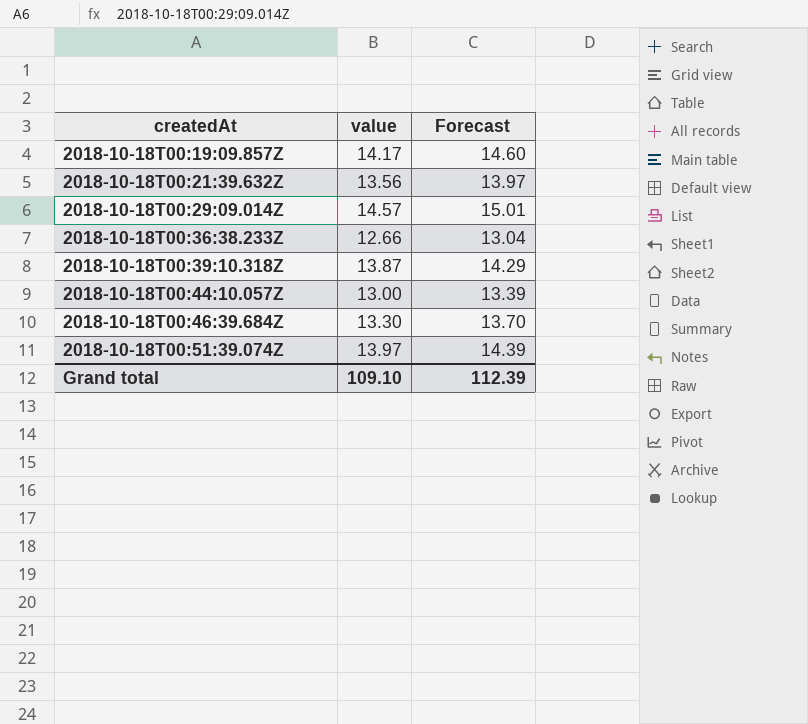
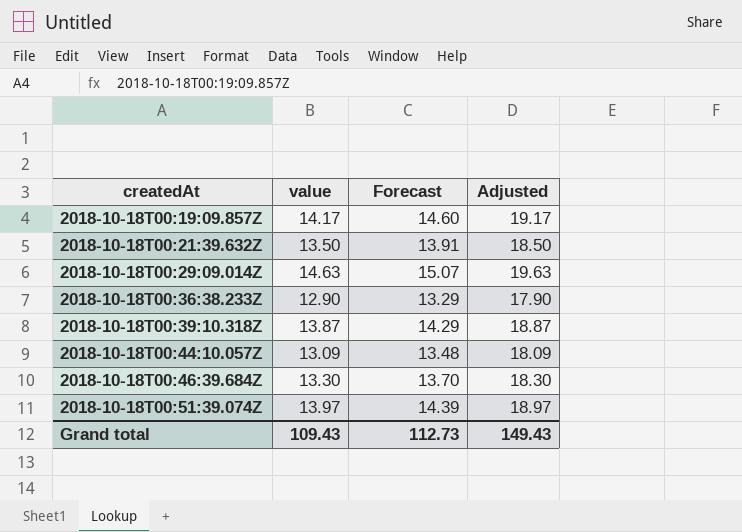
column Adjusted | formula: none -> [value] + 5
2018-10-18T00:21:39.632Z | value: 13.56 -> 13.50
2018-10-18T00:21:39.632Z | Forecast: 13.97 -> 13.91
2018-10-18T00:29:09.014Z | value: 14.57 -> 14.63
2018-10-18T00:29:09.014Z | Forecast: 15.01 -> 15.07
2018-10-18T00:36:38.233Z | value: 12.66 -> 12.90
2018-10-18T00:36:38.233Z | Forecast: 13.04 -> 13.29
2018-10-18T00:44:10.057Z | value: 13.00 -> 13.09
2018-10-18T00:44:10.057Z | Forecast: 13.39 -> 13.48
Grand total | value: 109.10 -> 109.43
Grand total | Forecast: 112.39 -> 112.73

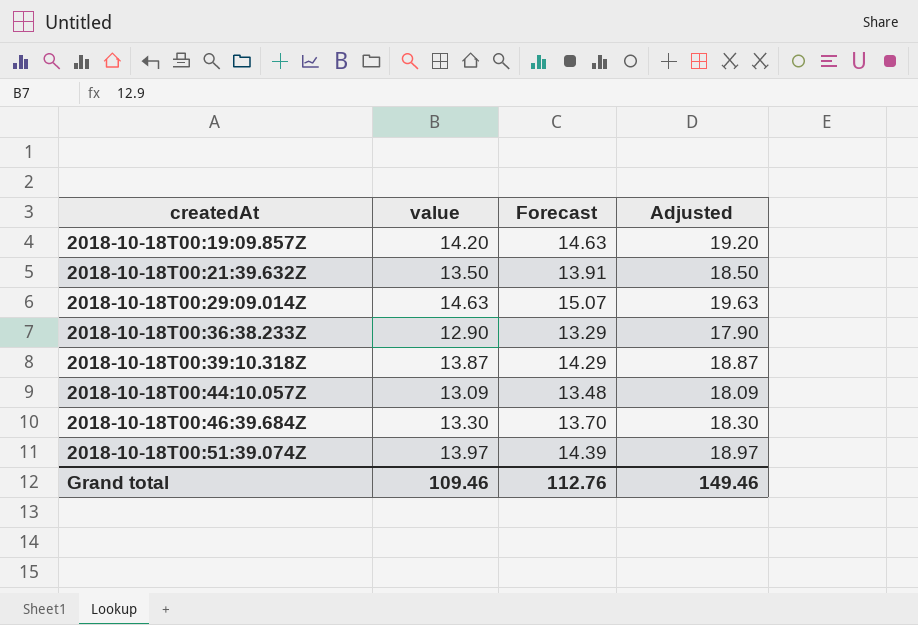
2018-10-18T00:19:09.857Z | value: 14.17 -> 14.20
2018-10-18T00:19:09.857Z | Forecast: 14.60 -> 14.63
2018-10-18T00:19:09.857Z | Adjusted: 19.17 -> 19.20
Grand total | value: 109.43 -> 109.46
Grand total | Forecast: 112.73 -> 112.76
Grand total | Adjusted: 149.43 -> 149.46

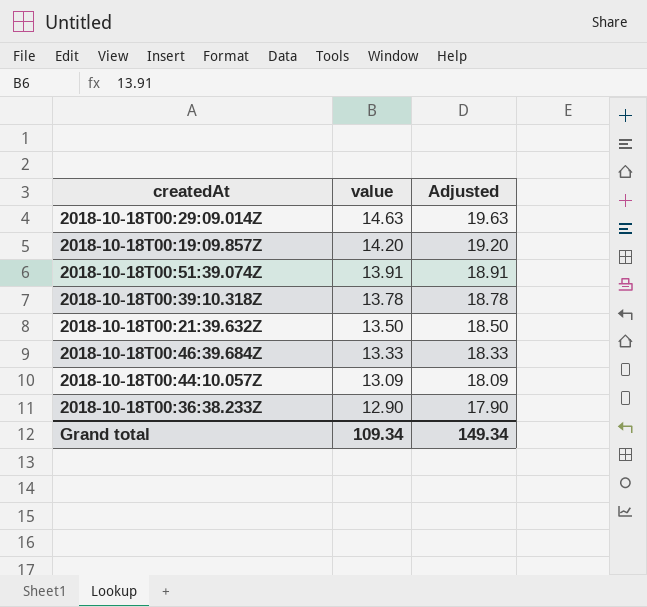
row order: createdAt ascending -> value descending
column Forecast | formula: [value] * 1.03 -> none
2018-10-18T00:51:39.074Z | value: 13.97 -> 13.91
2018-10-18T00:51:39.074Z | Adjusted: 18.97 -> 18.91
2018-10-18T00:39:10.318Z | value: 13.87 -> 13.78
2018-10-18T00:39:10.318Z | Adjusted: 18.87 -> 18.78
2018-10-18T00:46:39.684Z | value: 13.30 -> 13.33
2018-10-18T00:46:39.684Z | Adjusted: 18.30 -> 18.33
Grand total | value: 109.46 -> 109.34
Grand total | Adjusted: 149.46 -> 149.34

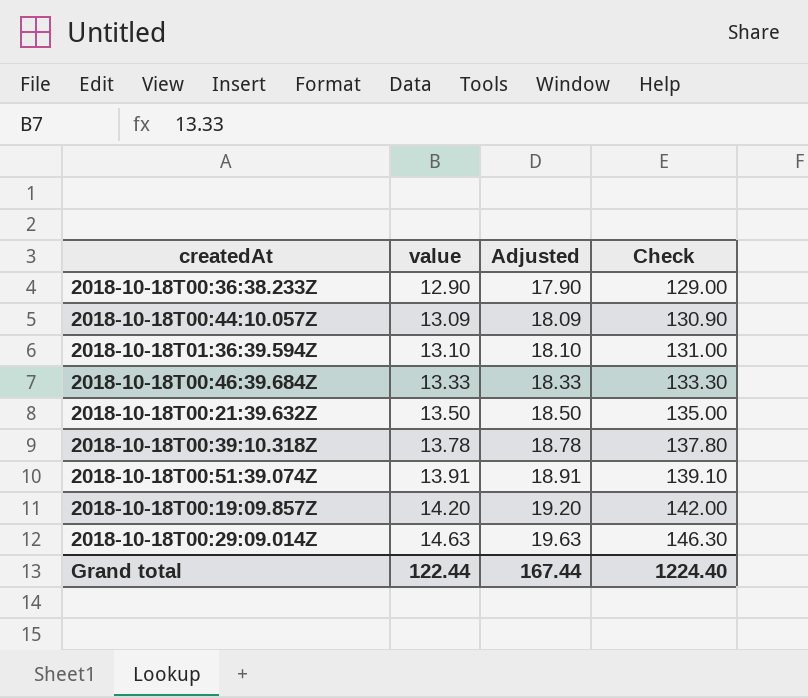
row order: value descending -> value ascending
column Check | formula: none -> [value] * 10
row 2018-10-18T01:36:39.594Z: none -> 13.10 | 18.10 | 131.00
Grand total | value: 109.34 -> 122.44
Grand total | Adjusted: 149.34 -> 167.44

